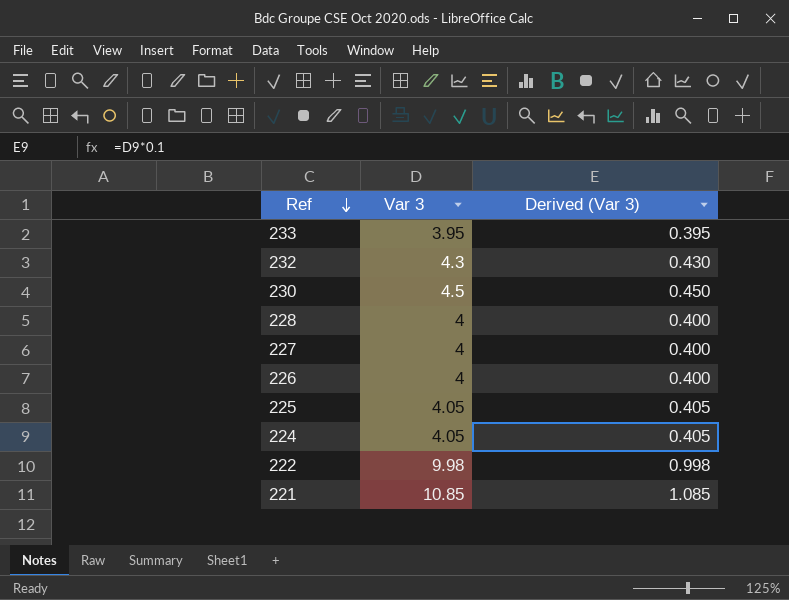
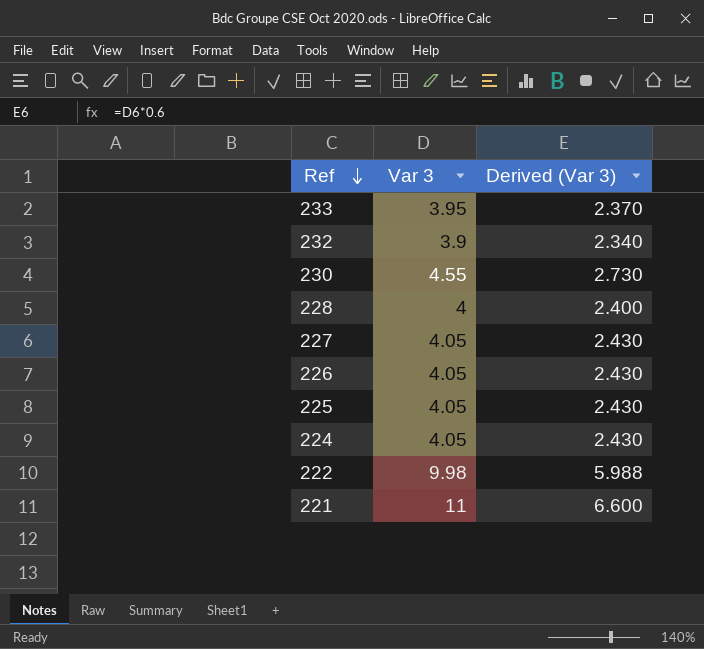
column Derived (Var 3) | formula: [Var 3] * 0.1 -> [Var 3] * 0.6
232 | Var 3: 4.3 -> 3.9
230 | Var 3: 4.5 -> 4.55
227 | Var 3: 4 -> 4.05
226 | Var 3: 4 -> 4.05
221 | Var 3: 10.85 -> 11

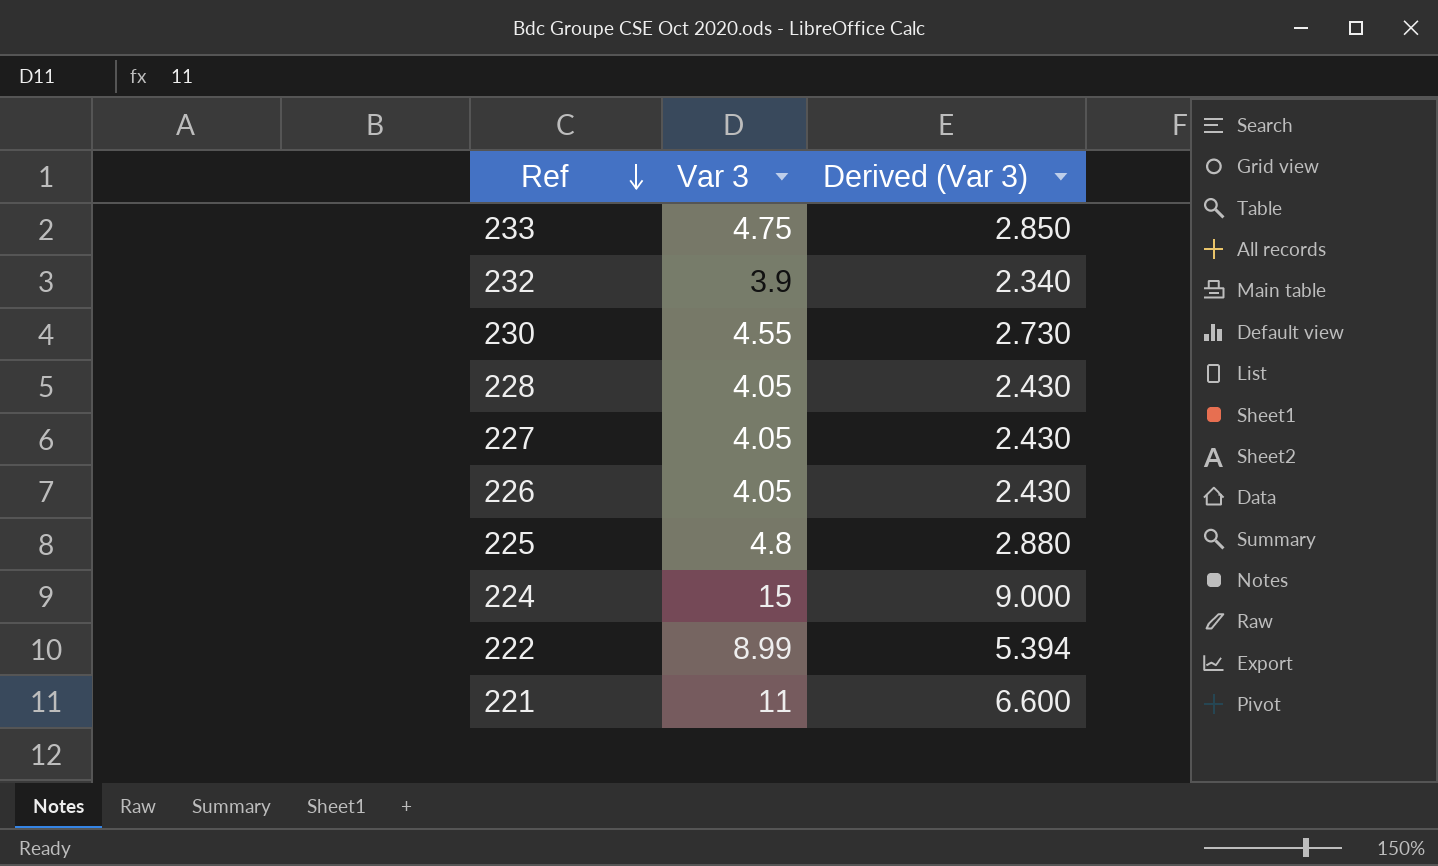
233 | Var 3: 3.95 -> 4.75
233 | Derived (Var 3): 2.370 -> 2.850
228 | Var 3: 4 -> 4.05
228 | Derived (Var 3): 2.400 -> 2.430
225 | Var 3: 4.05 -> 4.8
225 | Derived (Var 3): 2.430 -> 2.880
224 | Var 3: 4.05 -> 15
224 | Derived (Var 3): 2.430 -> 9.000
222 | Var 3: 9.98 -> 8.99
222 | Derived (Var 3): 5.988 -> 5.394

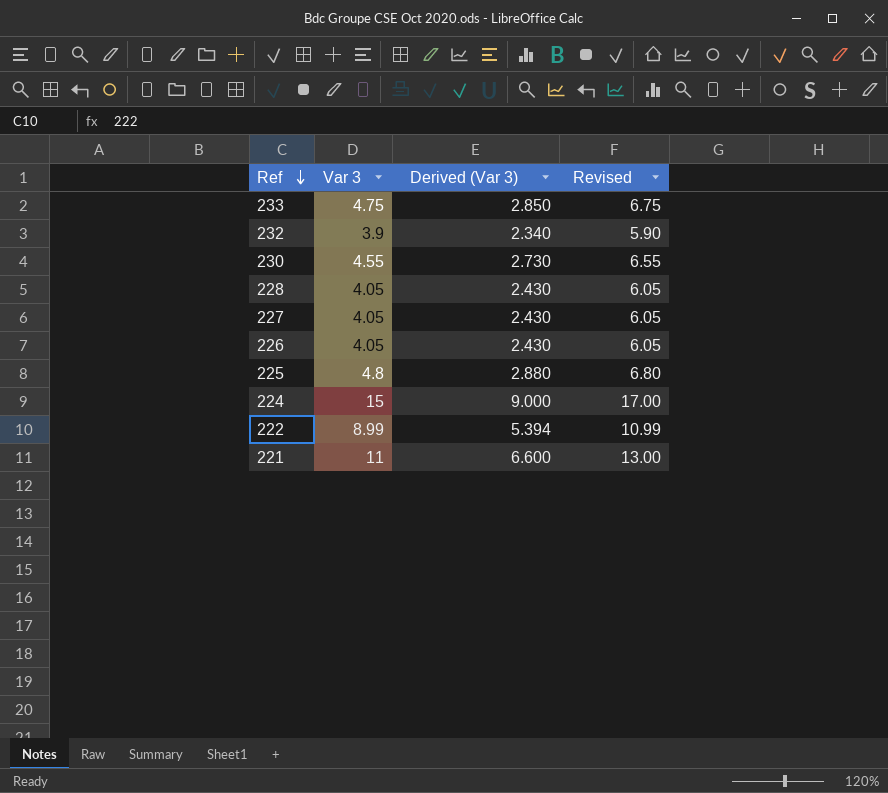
column Revised | formula: none -> [Var 3] + 2

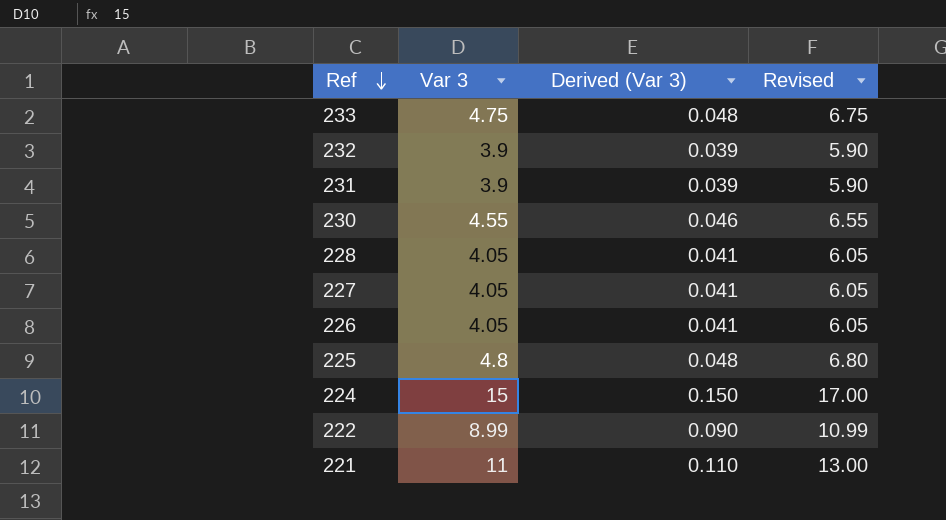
column Derived (Var 3) | formula: [Var 3] * 0.6 -> [Var 3] * 0.01
row 231: none -> 3.9 | 0.039 | 5.90

